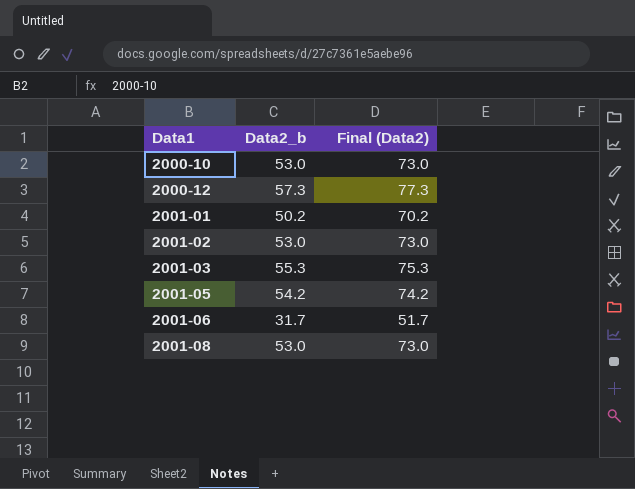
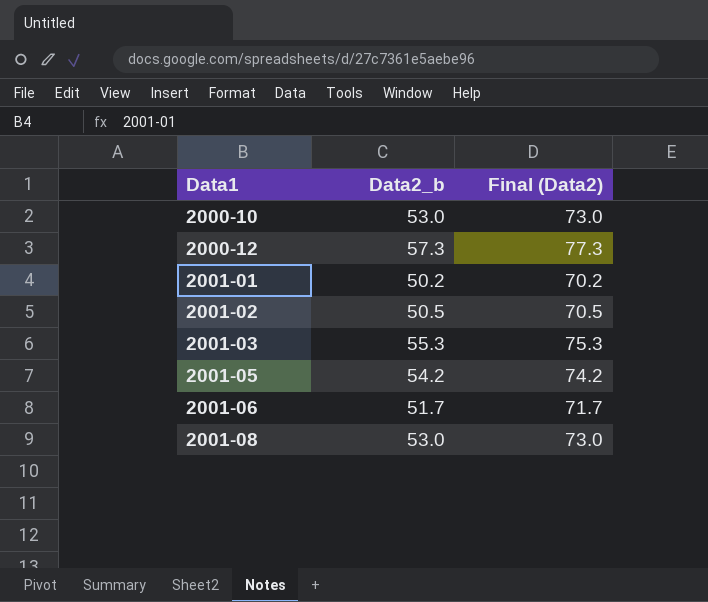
2001-02 | Data2_b: 53.0 -> 50.5
2001-02 | Final (Data2): 73.0 -> 70.5
2001-06 | Data2_b: 31.7 -> 51.7
2001-06 | Final (Data2): 51.7 -> 71.7

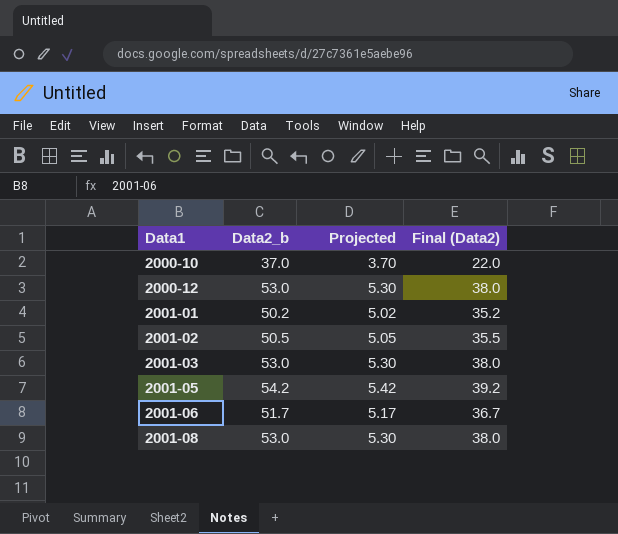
column Projected | formula: none -> [Data2_b] * 0.1
column Final (Data2) | formula: [Data2_b] + 20 -> [Data2_b] - 15
2000-10 | Data2_b: 53.0 -> 37.0
2000-12 | Data2_b: 57.3 -> 53.0
2001-03 | Data2_b: 55.3 -> 53.0

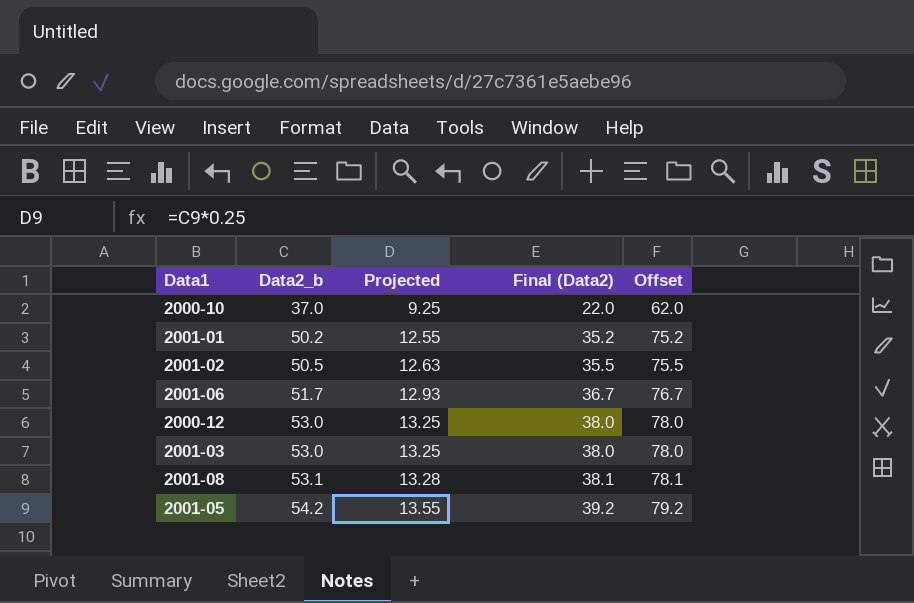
row order: Data1 ascending -> Data2_b ascending
column Projected | formula: [Data2_b] * 0.1 -> [Data2_b] * 0.25
column Offset | formula: none -> [Data2_b] + 25
2001-08 | Data2_b: 53.0 -> 53.1
2001-08 | Final (Data2): 38.0 -> 38.1

